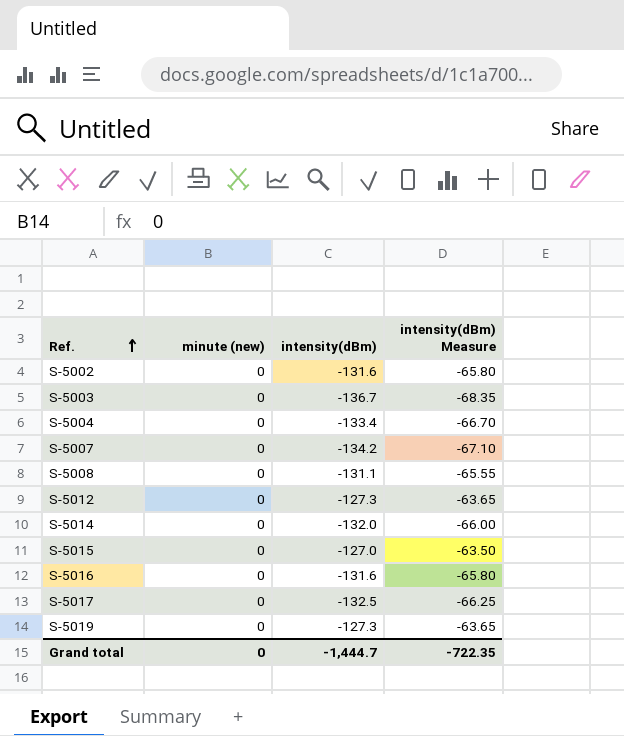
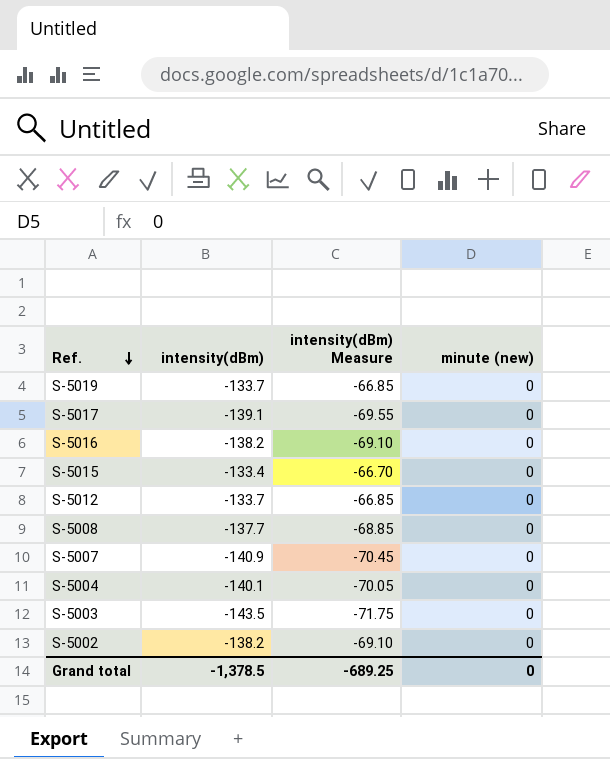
row order: Ref. ascending -> Ref. descending
column minute (new) | position: 2 -> 4
row S-5014: 0 | -132.0 | -66.00 -> none
S-5019 | intensity(dBm): -127.3 -> -133.7
S-5019 | intensity(dBm) Measure: -63.65 -> -66.85
S-5017 | intensity(dBm): -132.5 -> -139.1
S-5017 | intensity(dBm) Measure: -66.25 -> -69.55
S-5016 | intensity(dBm): -131.6 -> -138.2
S-5016 | intensity(dBm) Measure: -65.80 -> -69.10
S-5015 | intensity(dBm): -127.0 -> -133.4
S-5015 | intensity(dBm) Measure: -63.50 -> -66.70
S-5012 | intensity(dBm): -127.3 -> -133.7
S-5012 | intensity(dBm) Measure: -63.65 -> -66.85
S-5008 | intensity(dBm): -131.1 -> -137.7
S-5008 | intensity(dBm) Measure: -65.55 -> -68.85
S-5007 | intensity(dBm): -134.2 -> -140.9
S-5007 | intensity(dBm) Measure: -67.10 -> -70.45
S-5004 | intensity(dBm): -133.4 -> -140.1
S-5004 | intensity(dBm) Measure: -66.70 -> -70.05
S-5003 | intensity(dBm): -136.7 -> -143.5
S-5003 | intensity(dBm) Measure: -68.35 -> -71.75
S-5002 | intensity(dBm): -131.6 -> -138.2
S-5002 | intensity(dBm) Measure: -65.80 -> -69.10
Grand total | intensity(dBm): -1,444.7 -> -1,378.5
Grand total | intensity(dBm) Measure: -722.35 -> -689.25

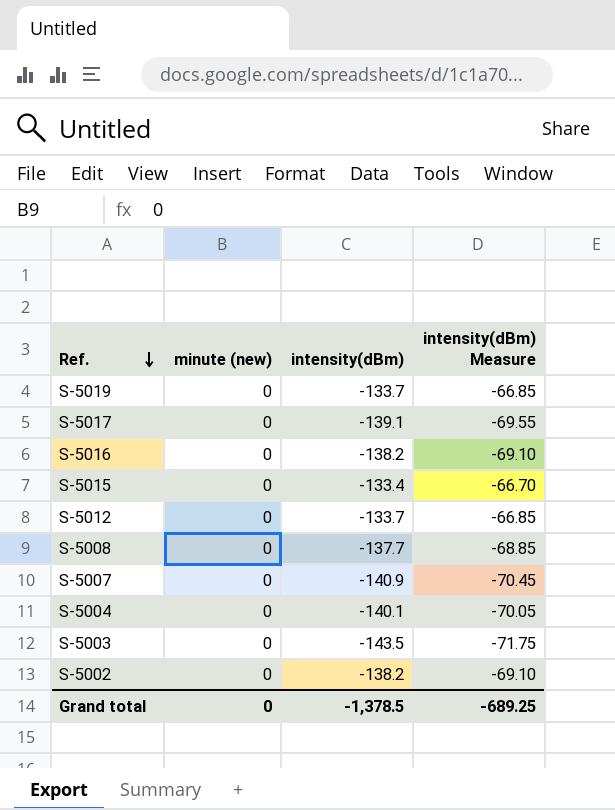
column minute (new) | position: 4 -> 2

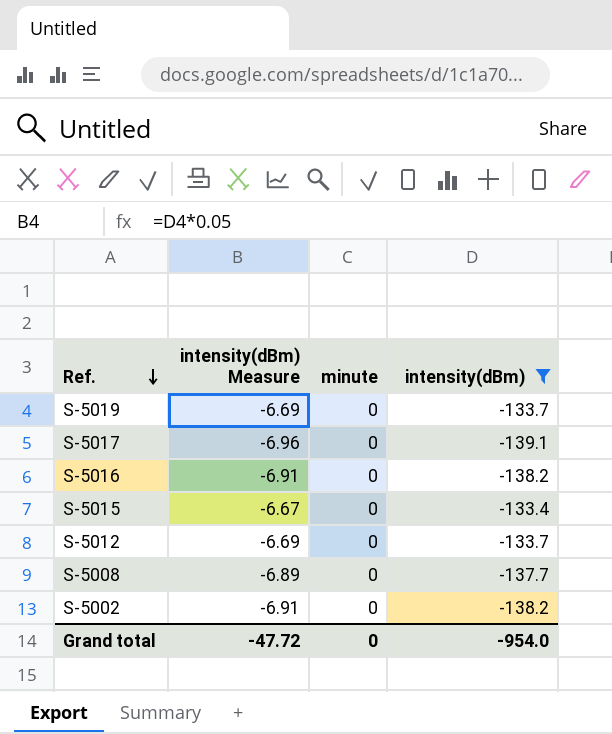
filter: none -> intensity(dBm) >= -139.1
column intensity(dBm) Measure | formula: [intensity(dBm)] * 0.5 -> [intensity(dBm)] * 0.05
column intensity(dBm) Measure | position: 4 -> 2
column name: minute (new) -> minute
Grand total | intensity(dBm) Measure: -689.25 -> -47.72
Grand total | intensity(dBm): -1,378.5 -> -954.0

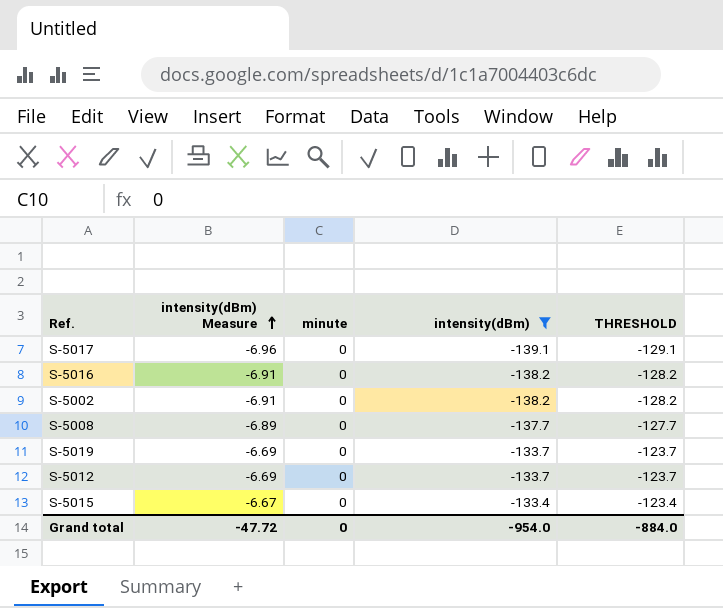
row order: Ref. descending -> intensity(dBm) Measure ascending
column THRESHOLD | formula: none -> [intensity(dBm)] + 10

